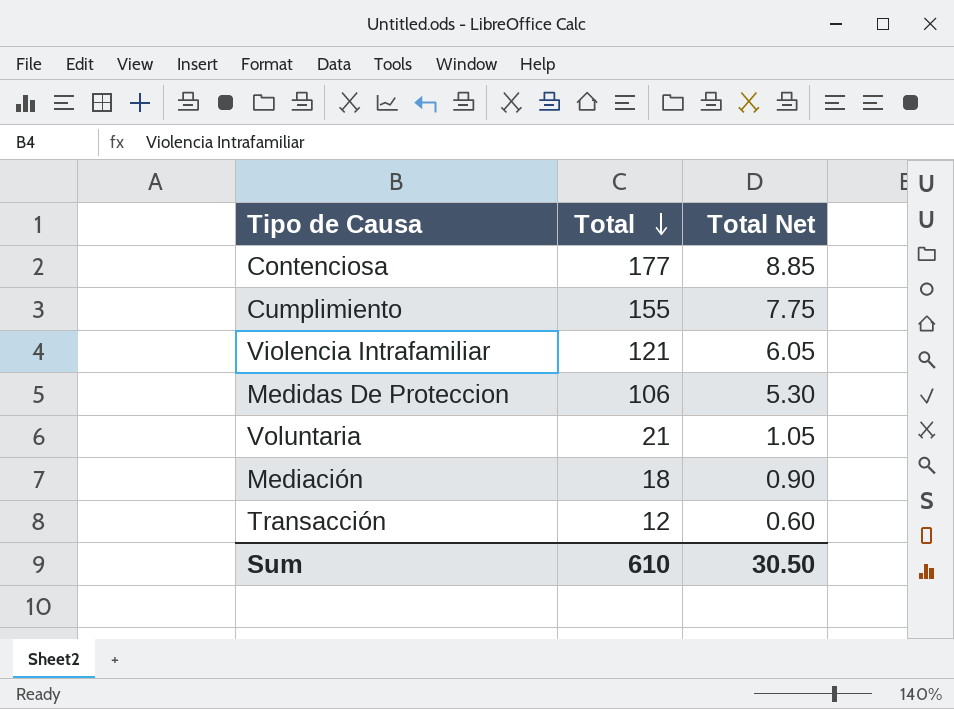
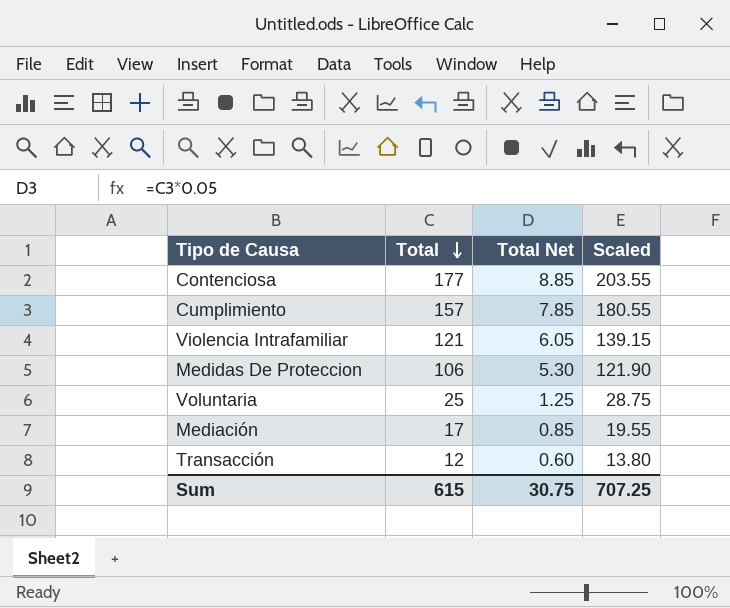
column Scaled | formula: none -> [Total] * 1.15
Cumplimiento | Total: 155 -> 157
Cumplimiento | Total Net: 7.75 -> 7.85
Voluntaria | Total: 21 -> 25
Voluntaria | Total Net: 1.05 -> 1.25
Mediación | Total: 18 -> 17
Mediación | Total Net: 0.90 -> 0.85
Sum | Total: 610 -> 615
Sum | Total Net: 30.50 -> 30.75

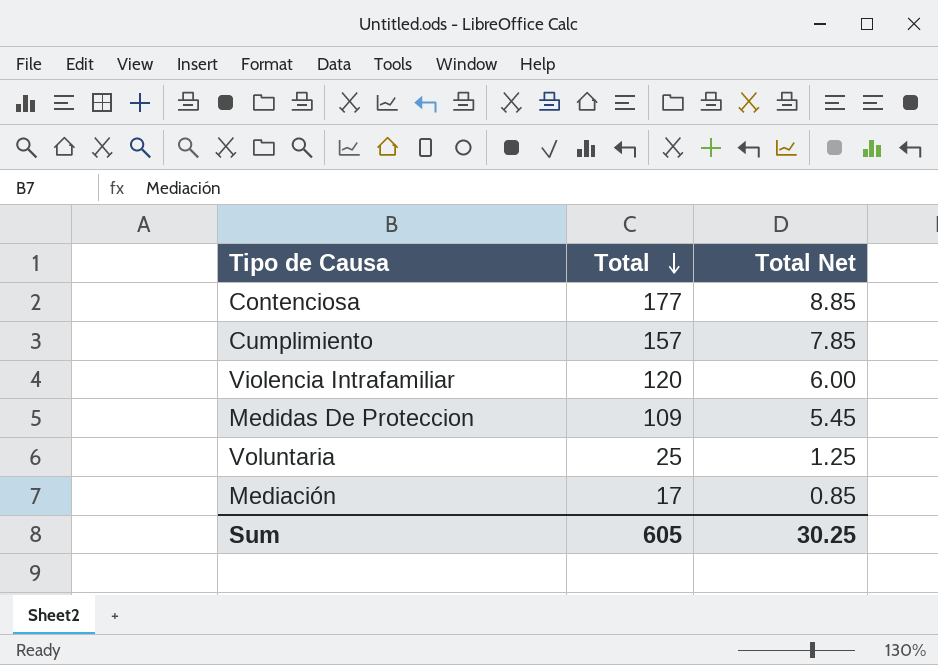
column Scaled | formula: [Total] * 1.15 -> none
row Transacción: 12 | 0.60 | 13.80 -> none
Violencia Intrafamiliar | Total: 121 -> 120
Violencia Intrafamiliar | Total Net: 6.05 -> 6.00
Medidas De Proteccion | Total: 106 -> 109
Medidas De Proteccion | Total Net: 5.30 -> 5.45
Sum | Total: 615 -> 605
Sum | Total Net: 30.75 -> 30.25

